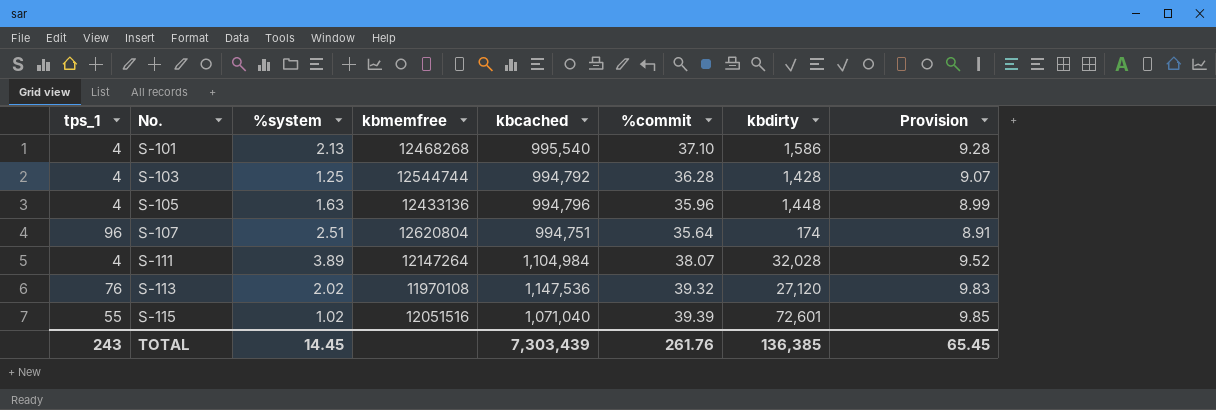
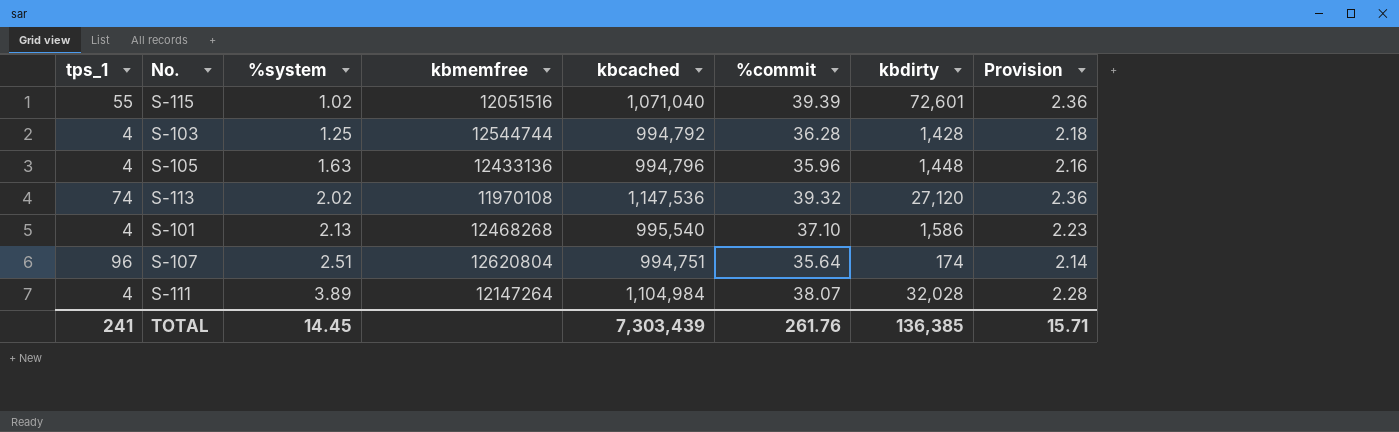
row order: No. ascending -> %system ascending
column Provision | formula: [%commit] * 0.25 -> [%commit] * 0.06
S-113 | tps_1: 76 -> 74
TOTAL | tps_1: 243 -> 241
TOTAL | Provision: 65.45 -> 15.71

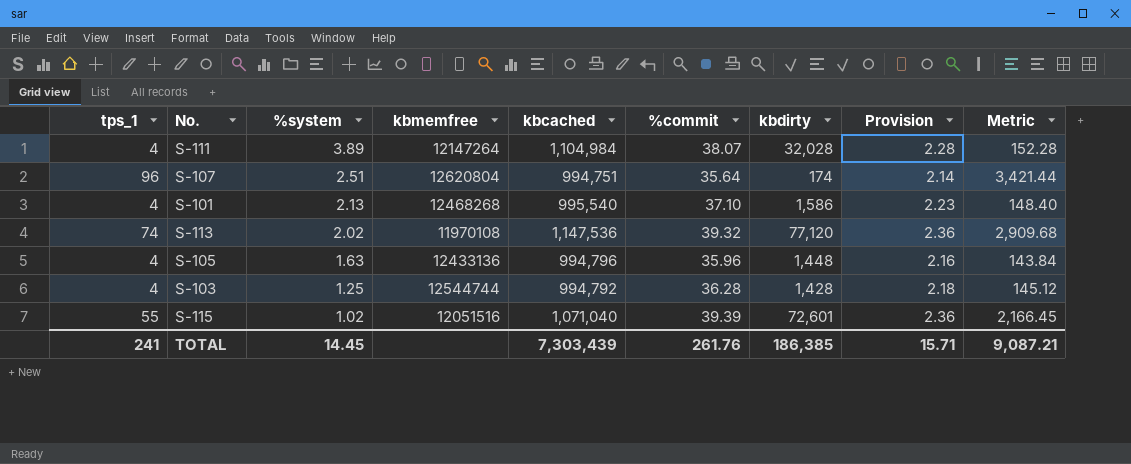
row order: %system ascending -> %system descending
column Metric | formula: none -> [tps_1] * [%commit]
S-113 | kbdirty: 27,120 -> 77,120
TOTAL | kbdirty: 136,385 -> 186,385

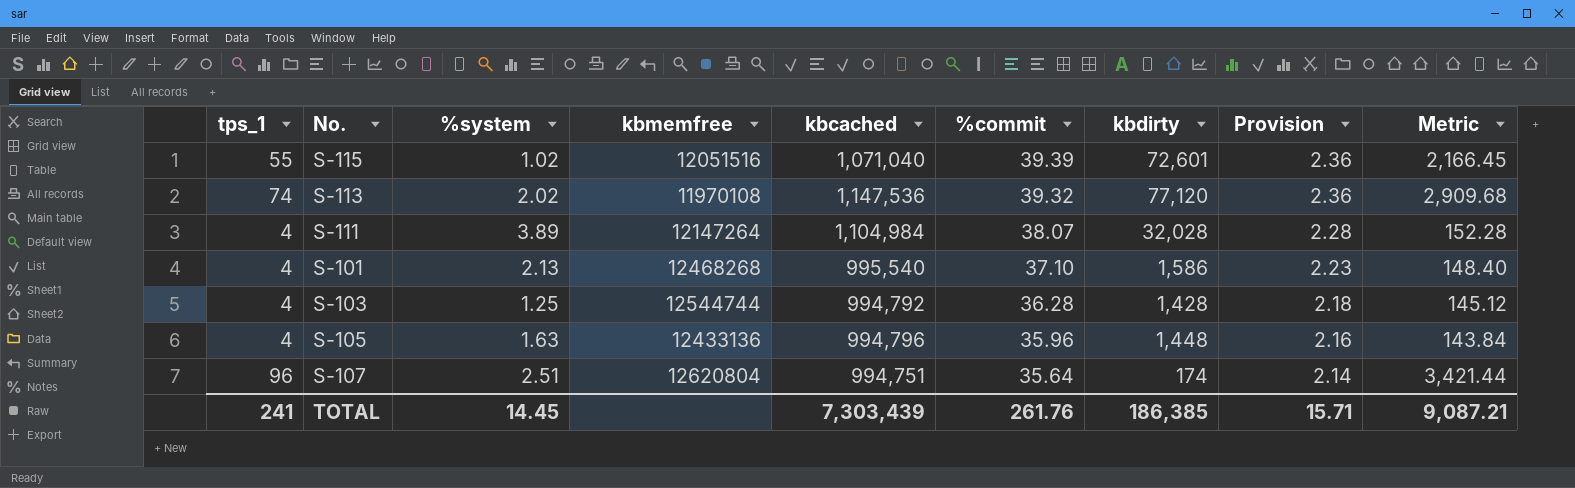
row order: %system descending -> %commit descending

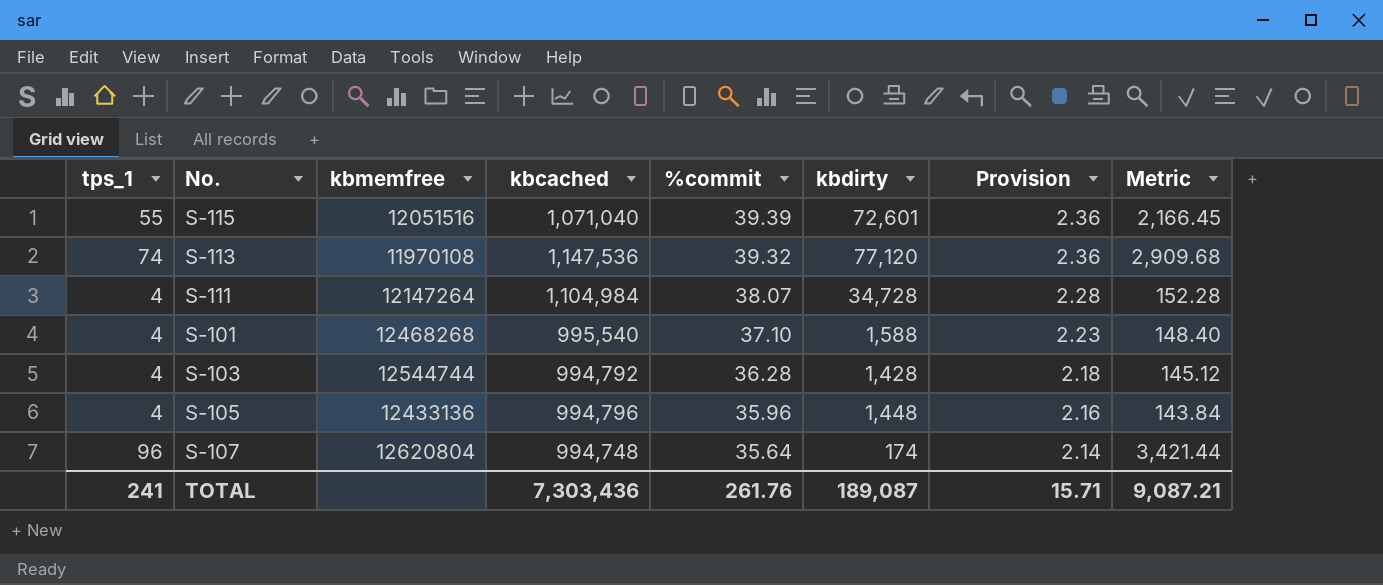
column %system | position: 3 -> none
S-111 | kbdirty: 32,028 -> 34,728
S-101 | kbdirty: 1,586 -> 1,588
S-107 | kbcached: 994,751 -> 994,748
TOTAL | kbcached: 7,303,439 -> 7,303,436
TOTAL | kbdirty: 186,385 -> 189,087

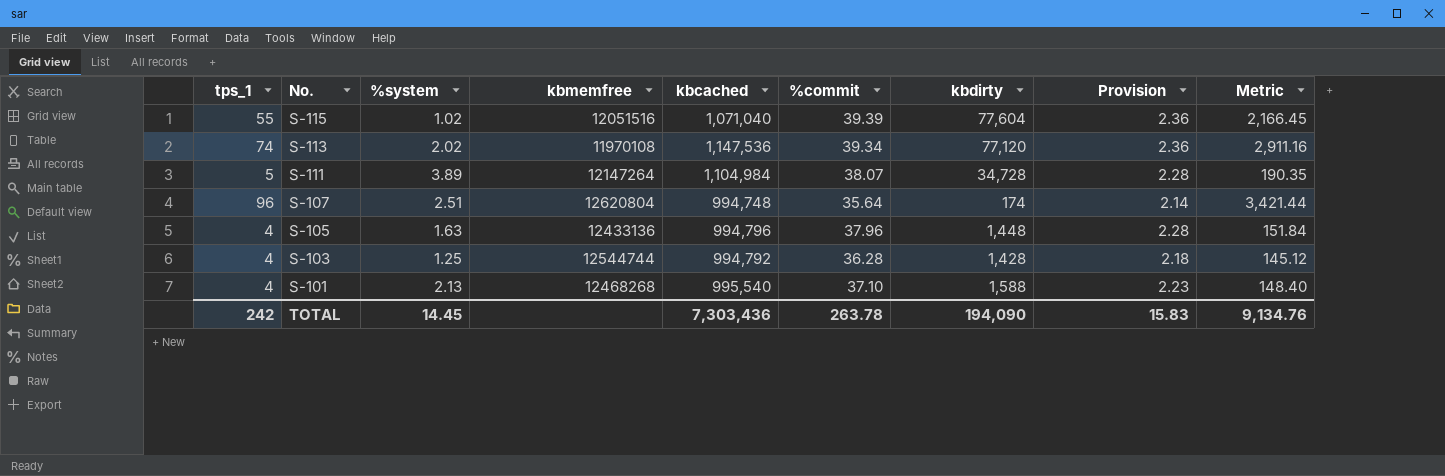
row order: %commit descending -> No. descending
column %system | position: none -> 3
S-115 | kbdirty: 72,601 -> 77,604
S-113 | %commit: 39.32 -> 39.34
S-113 | Metric: 2,909.68 -> 2,911.16
S-111 | tps_1: 4 -> 5
S-111 | Metric: 152.28 -> 190.35
S-105 | %commit: 35.96 -> 37.96
S-105 | Provision: 2.16 -> 2.28
S-105 | Metric: 143.84 -> 151.84
TOTAL | tps_1: 241 -> 242
TOTAL | %commit: 261.76 -> 263.78
TOTAL | kbdirty: 189,087 -> 194,090
TOTAL | Provision: 15.71 -> 15.83
TOTAL | Metric: 9,087.21 -> 9,134.76

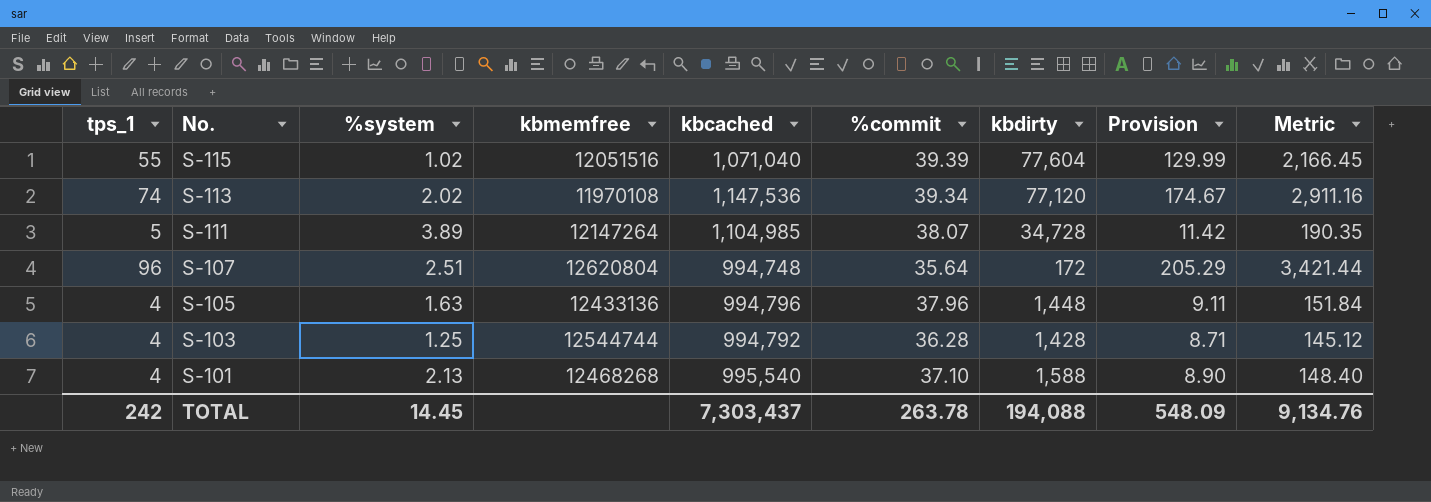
column Provision | formula: [%commit] * 0.06 -> [Metric] * 0.06
S-111 | kbcached: 1,104,984 -> 1,104,985
S-107 | kbdirty: 174 -> 172
TOTAL | kbcached: 7,303,436 -> 7,303,437
TOTAL | kbdirty: 194,090 -> 194,088
TOTAL | Provision: 15.83 -> 548.09

